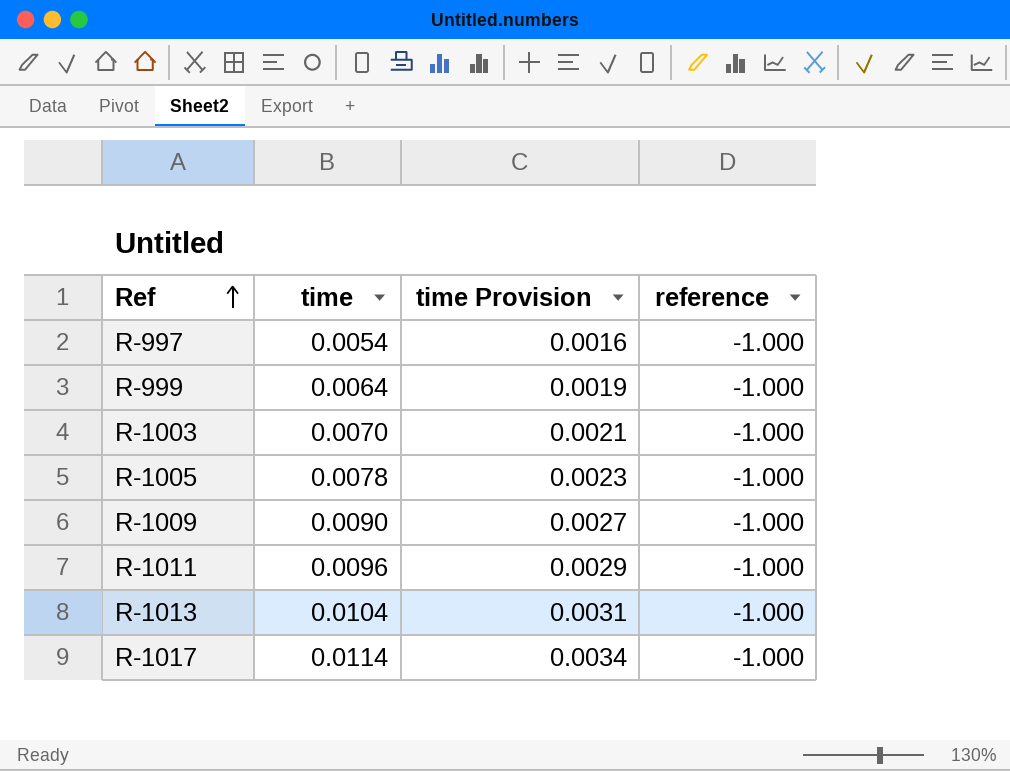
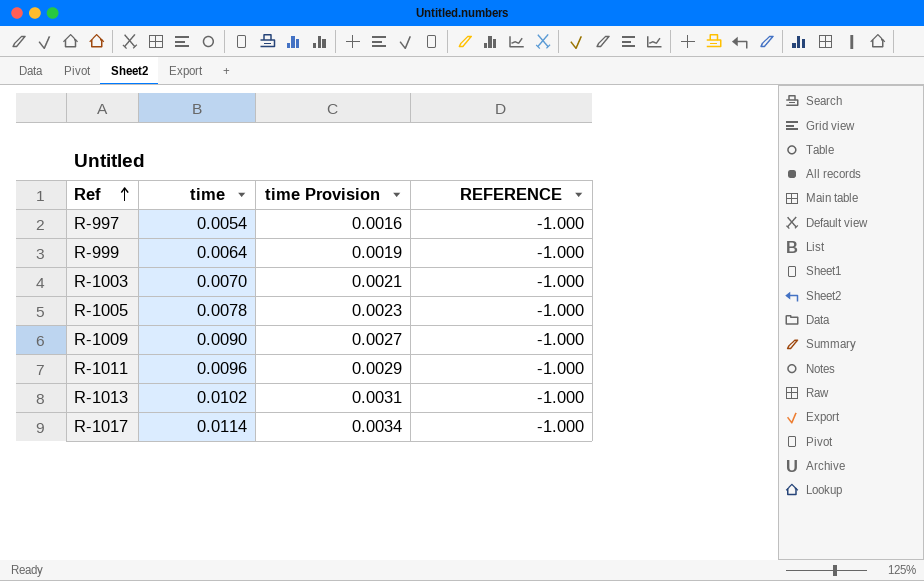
column name: reference -> REFERENCE
R-1013 | time: 0.0104 -> 0.0102

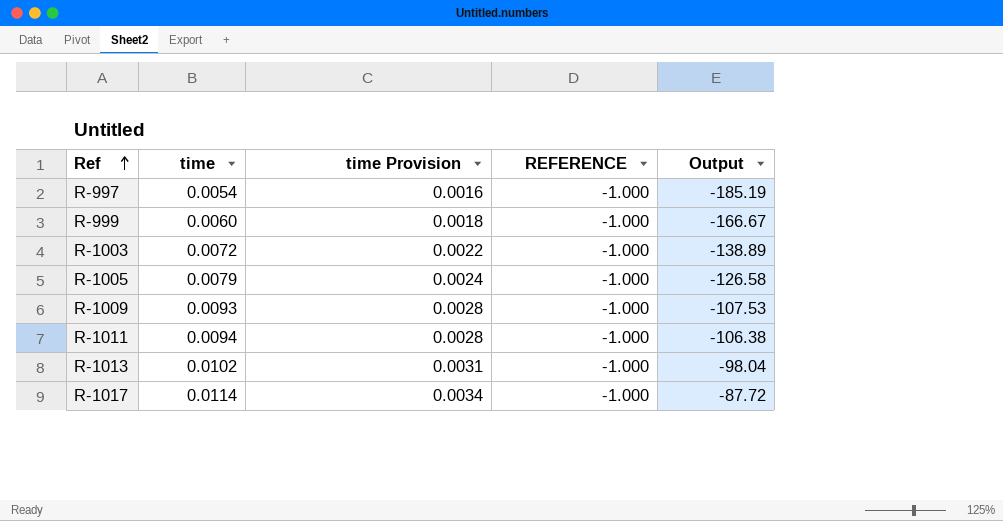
column Output | formula: none -> [REFERENCE] / [time]
R-999 | time: 0.0064 -> 0.0060
R-999 | time Provision: 0.0019 -> 0.0018
R-1003 | time: 0.0070 -> 0.0072
R-1003 | time Provision: 0.0021 -> 0.0022
R-1005 | time: 0.0078 -> 0.0079
R-1005 | time Provision: 0.0023 -> 0.0024
R-1009 | time: 0.0090 -> 0.0093
R-1009 | time Provision: 0.0027 -> 0.0028
R-1011 | time: 0.0096 -> 0.0094
R-1011 | time Provision: 0.0029 -> 0.0028

